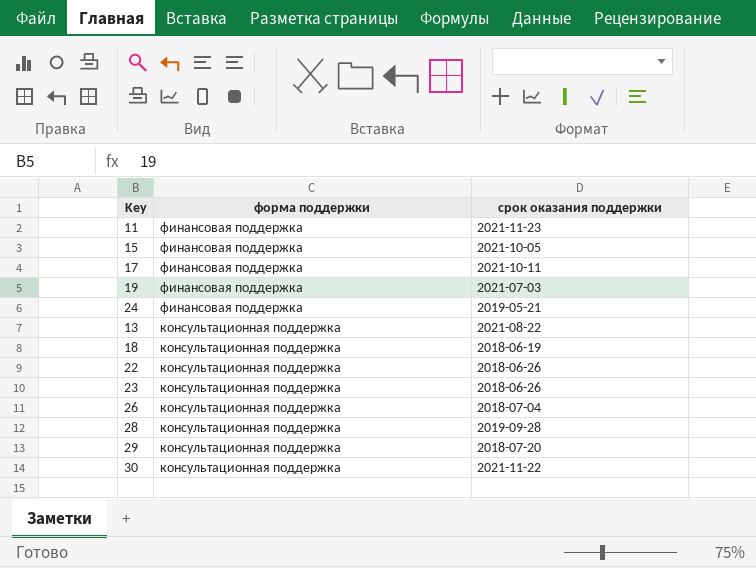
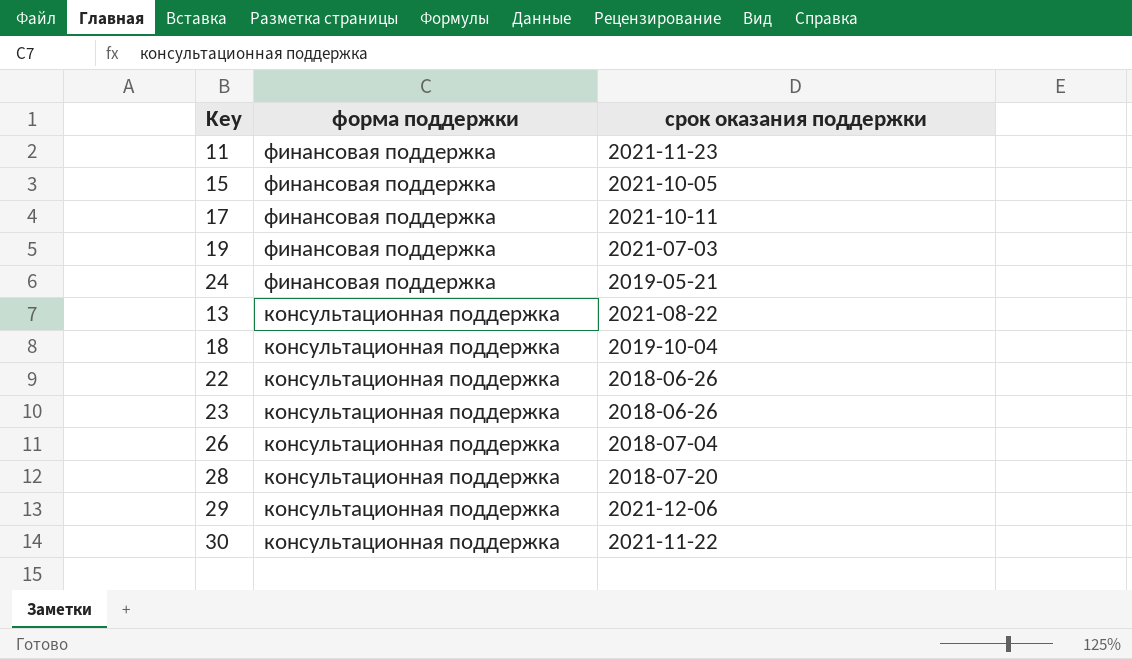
18 | срок оказания поддержки: 2018-06-19 -> 2019-10-04
28 | срок оказания поддержки: 2019-09-28 -> 2018-07-20
29 | срок оказания поддержки: 2018-07-20 -> 2021-12-06

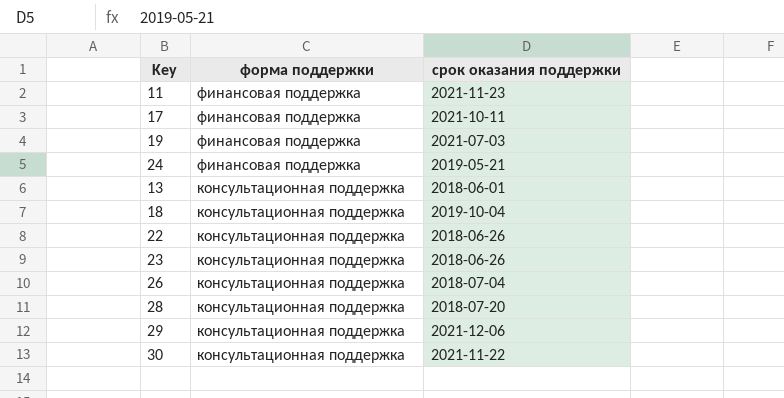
row 15: финансовая поддержка | 2021-10-05 -> none
13 | срок оказания поддержки: 2021-08-22 -> 2018-06-01

